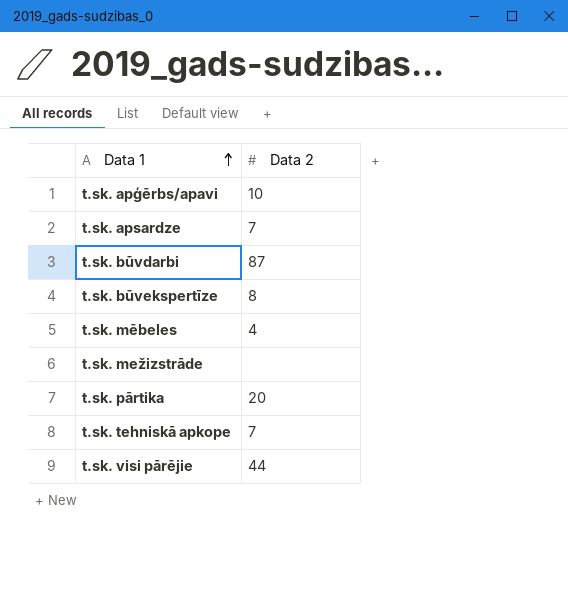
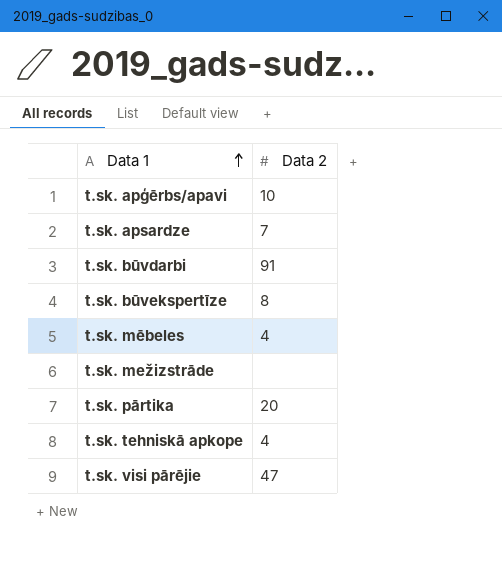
t.sk. būvdarbi | Data 2: 87 -> 91
t.sk. tehniskā apkope | Data 2: 7 -> 4
t.sk. visi pārējie | Data 2: 44 -> 47

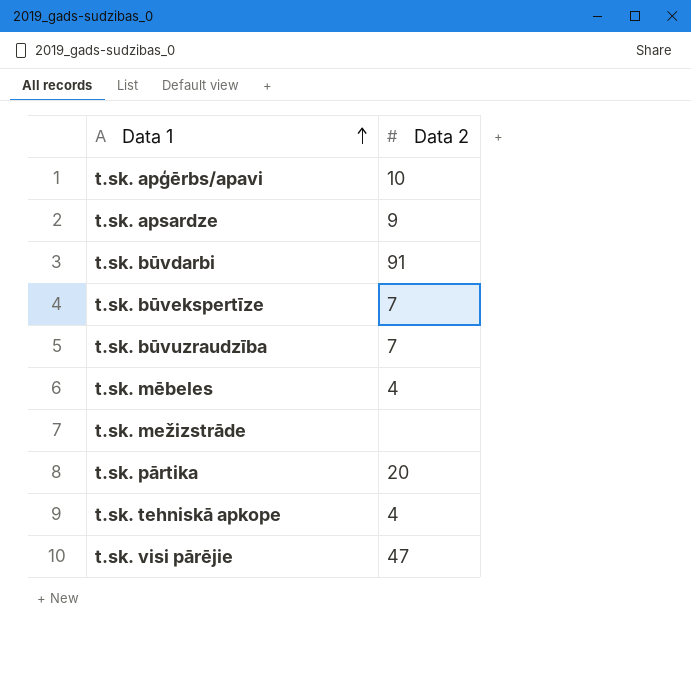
t.sk. apsardze | Data 2: 7 -> 9
t.sk. būvekspertīze | Data 2: 8 -> 7
row t.sk. būvuzraudzība: none -> 7

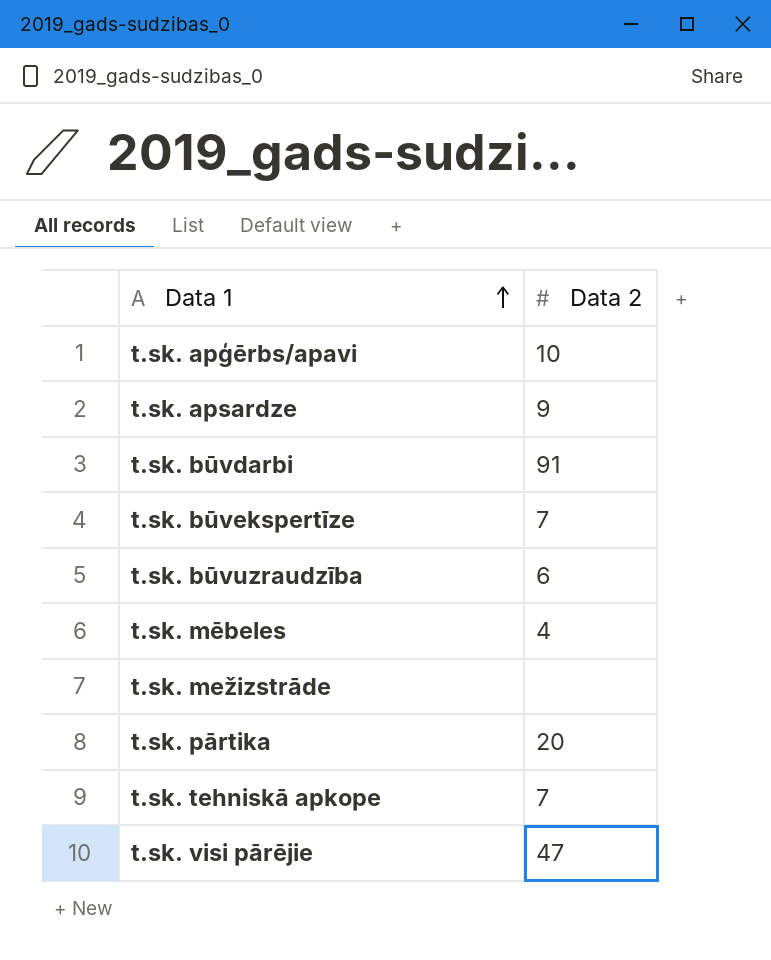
t.sk. būvuzraudzība | Data 2: 7 -> 6
t.sk. tehniskā apkope | Data 2: 4 -> 7

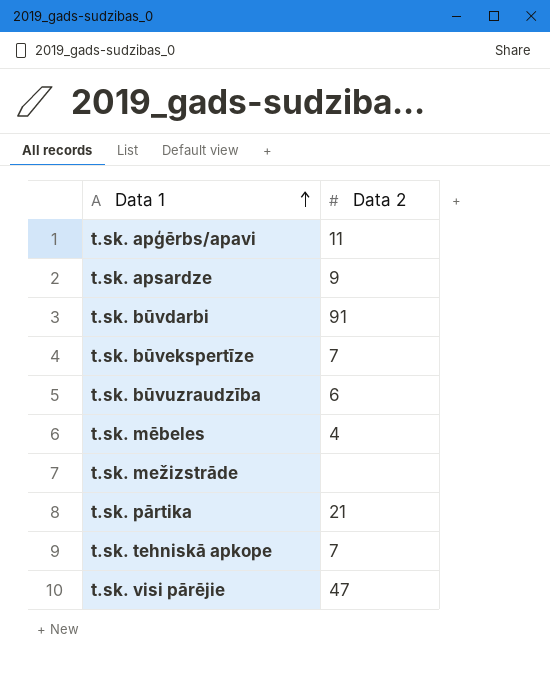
t.sk. apģērbs/apavi | Data 2: 10 -> 11
t.sk. pārtika | Data 2: 20 -> 21

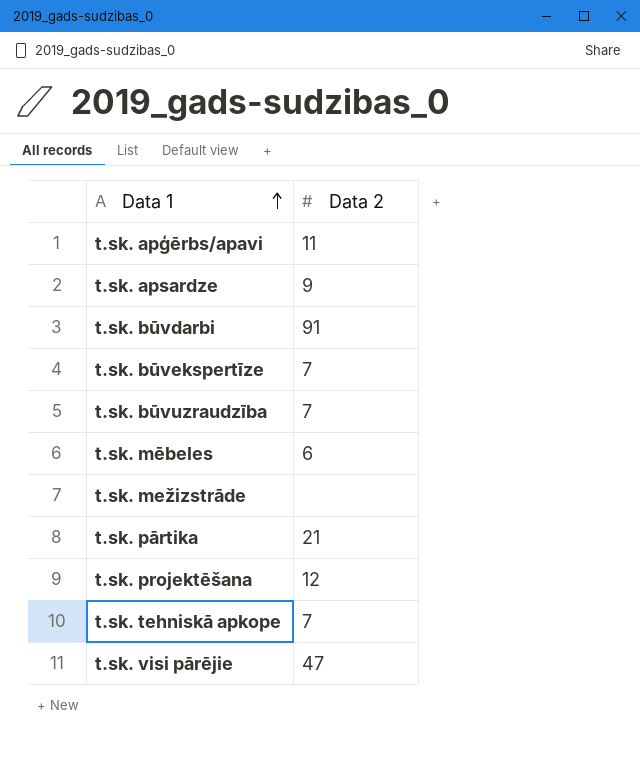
t.sk. būvuzraudzība | Data 2: 6 -> 7
t.sk. mēbeles | Data 2: 4 -> 6
row t.sk. projektēšana: none -> 12

